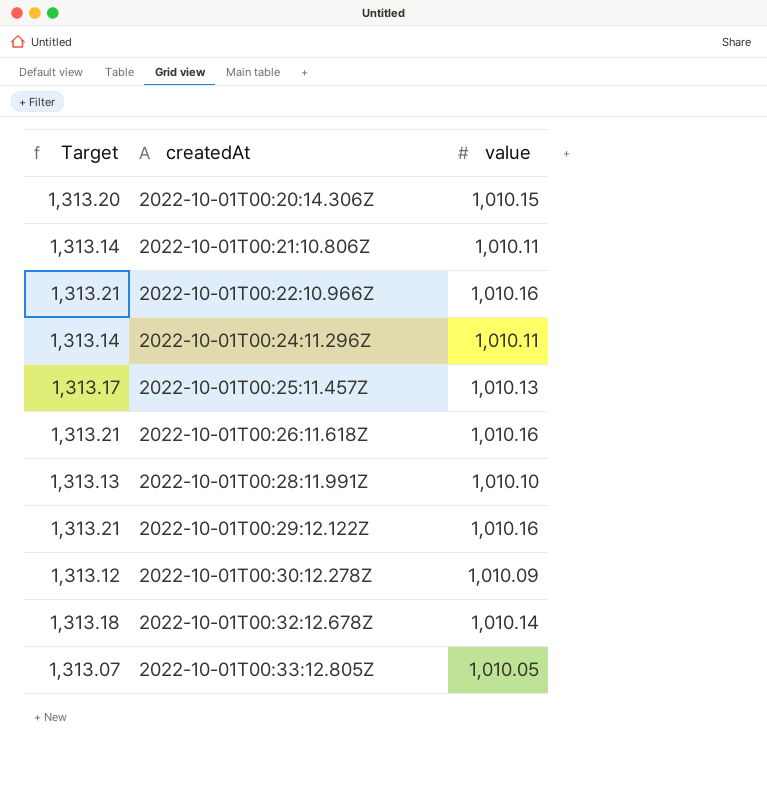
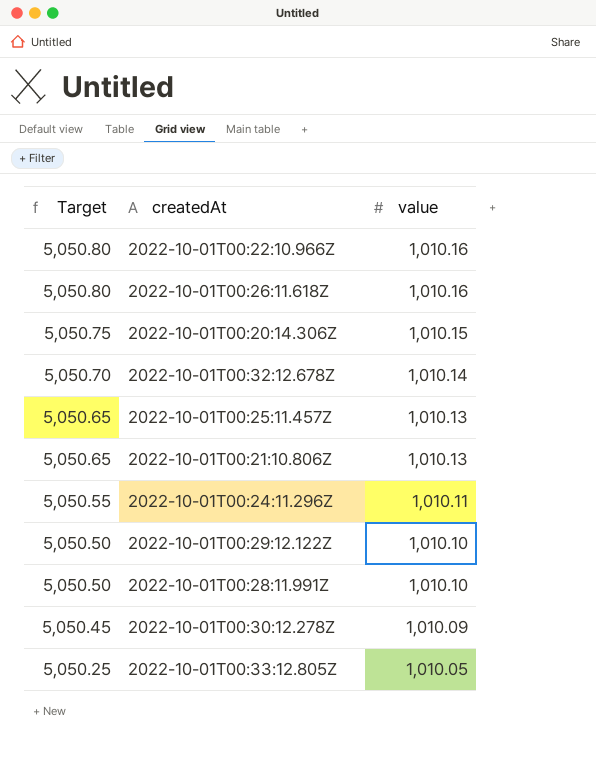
row order: createdAt ascending -> Target descending
column Target | formula: [value] * 1.3 -> [value] * 5
2022-10-01T00:21:10.806Z | value: 1,010.11 -> 1,010.13
2022-10-01T00:29:12.122Z | value: 1,010.16 -> 1,010.10

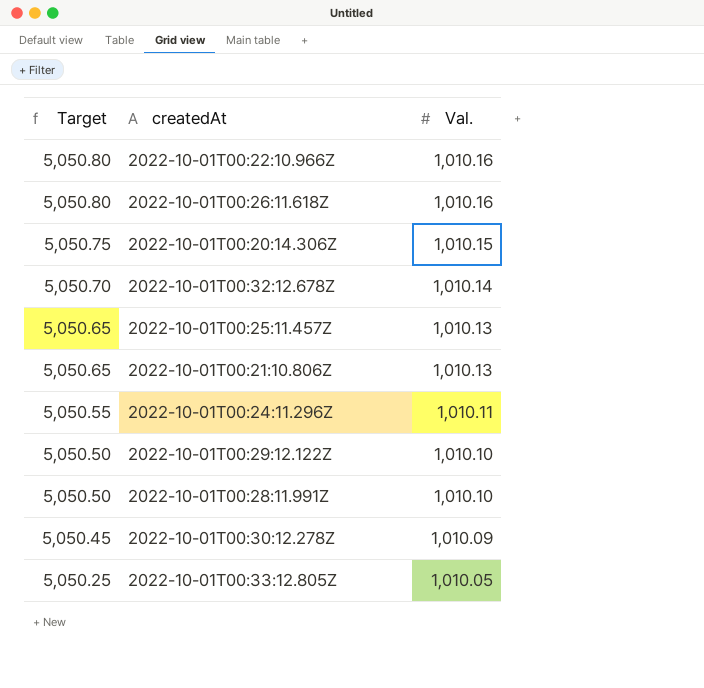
column name: value -> Val.

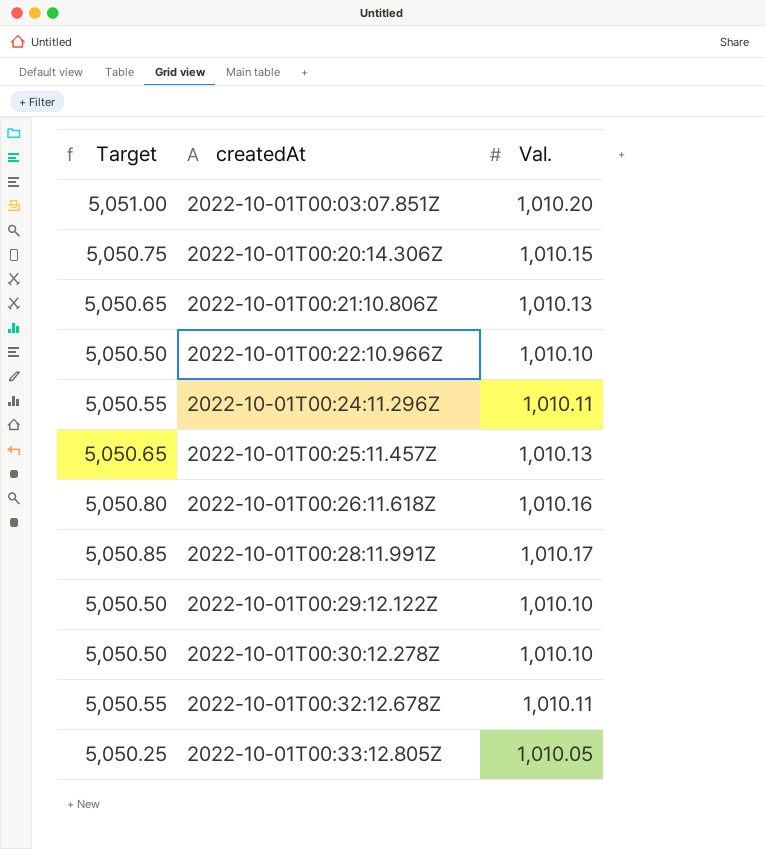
row order: Target descending -> createdAt ascending
row 2022-10-01T00:03:07.851Z: none -> 5,051.00 | 1,010.20
2022-10-01T00:22:10.966Z | Target: 5,050.80 -> 5,050.50
2022-10-01T00:22:10.966Z | Val.: 1,010.16 -> 1,010.10
2022-10-01T00:28:11.991Z | Target: 5,050.50 -> 5,050.85
2022-10-01T00:28:11.991Z | Val.: 1,010.10 -> 1,010.17
2022-10-01T00:30:12.278Z | Target: 5,050.45 -> 5,050.50
2022-10-01T00:30:12.278Z | Val.: 1,010.09 -> 1,010.10
2022-10-01T00:32:12.678Z | Target: 5,050.70 -> 5,050.55
2022-10-01T00:32:12.678Z | Val.: 1,010.14 -> 1,010.11

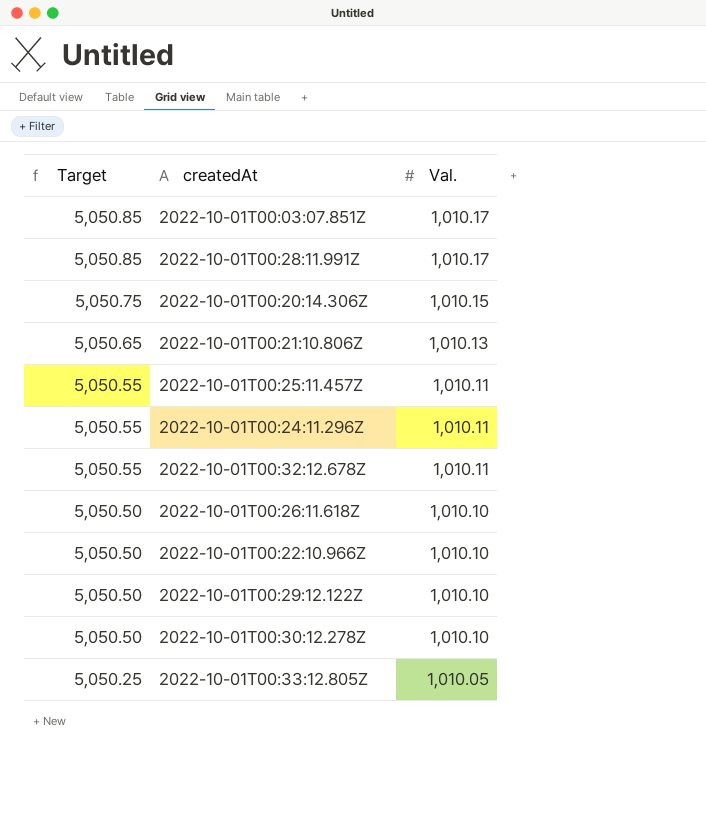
row order: createdAt ascending -> Target descending
2022-10-01T00:03:07.851Z | Target: 5,051.00 -> 5,050.85
2022-10-01T00:03:07.851Z | Val.: 1,010.20 -> 1,010.17
2022-10-01T00:25:11.457Z | Target: 5,050.65 -> 5,050.55
2022-10-01T00:25:11.457Z | Val.: 1,010.13 -> 1,010.11
2022-10-01T00:26:11.618Z | Target: 5,050.80 -> 5,050.50
2022-10-01T00:26:11.618Z | Val.: 1,010.16 -> 1,010.10

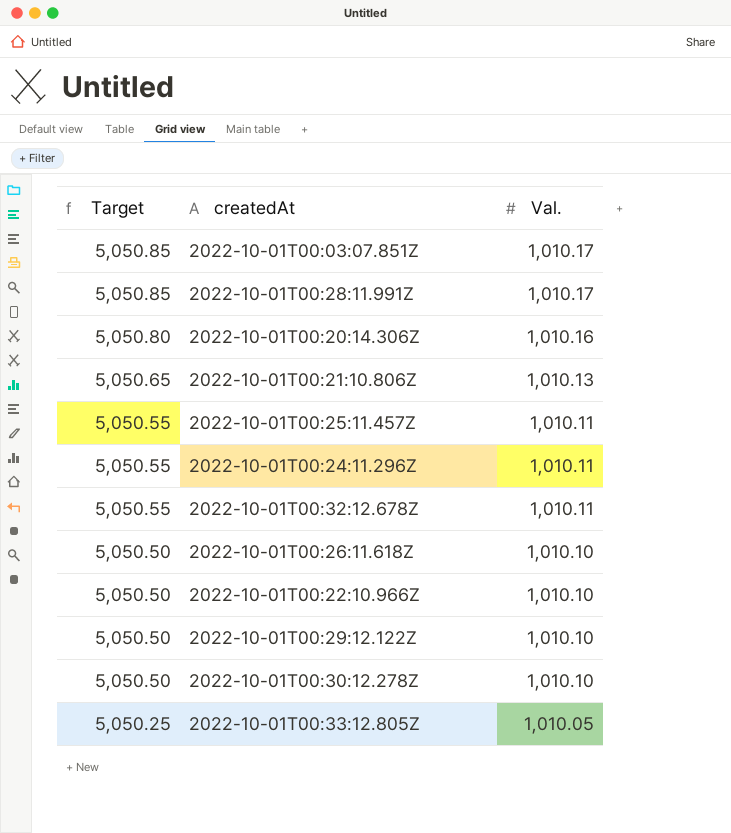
2022-10-01T00:20:14.306Z | Target: 5,050.75 -> 5,050.80
2022-10-01T00:20:14.306Z | Val.: 1,010.15 -> 1,010.16

